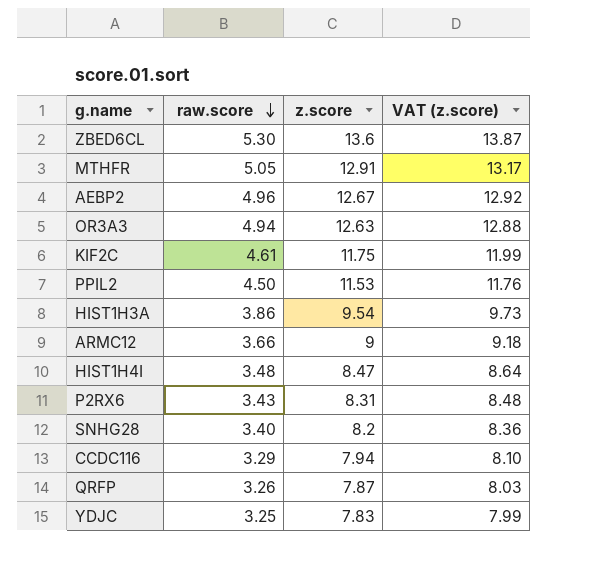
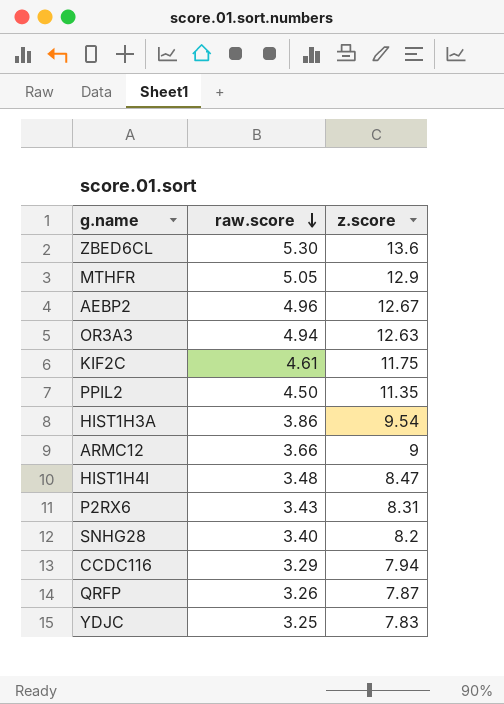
column VAT (z.score) | formula: [z.score] * 1.02 -> none
MTHFR | z.score: 12.91 -> 12.9
PPIL2 | z.score: 11.53 -> 11.35

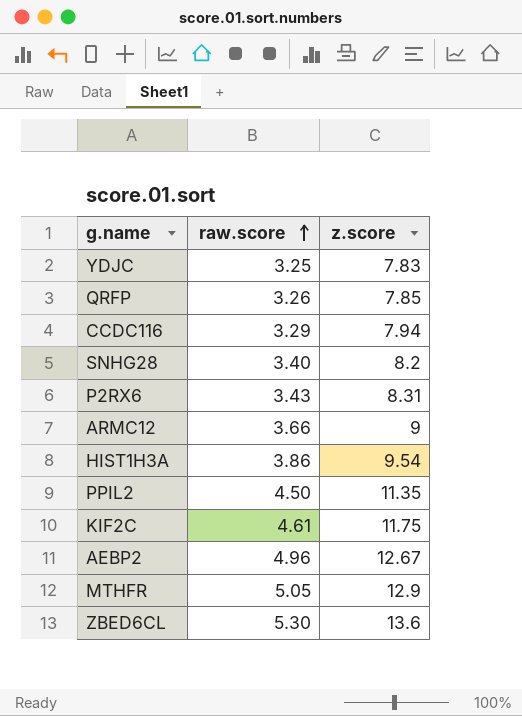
row order: raw.score descending -> raw.score ascending
row OR3A3: 4.94 | 12.63 -> none
row HIST1H4I: 3.48 | 8.47 -> none
QRFP | z.score: 7.87 -> 7.85

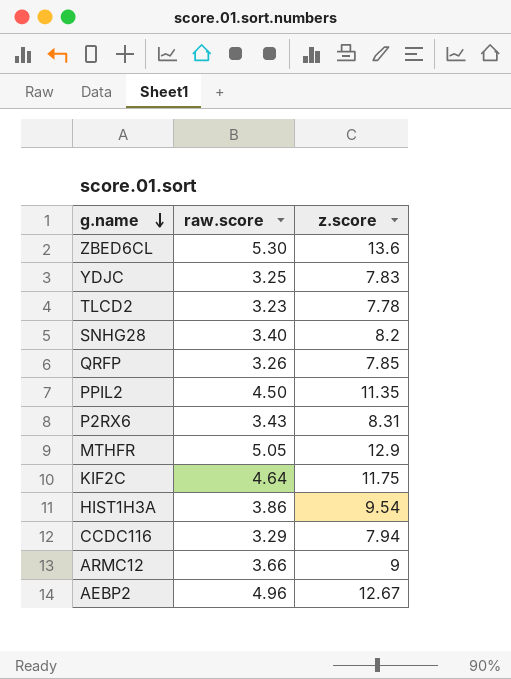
row order: raw.score ascending -> g.name descending
row TLCD2: none -> 3.23 | 7.78
KIF2C | raw.score: 4.61 -> 4.64

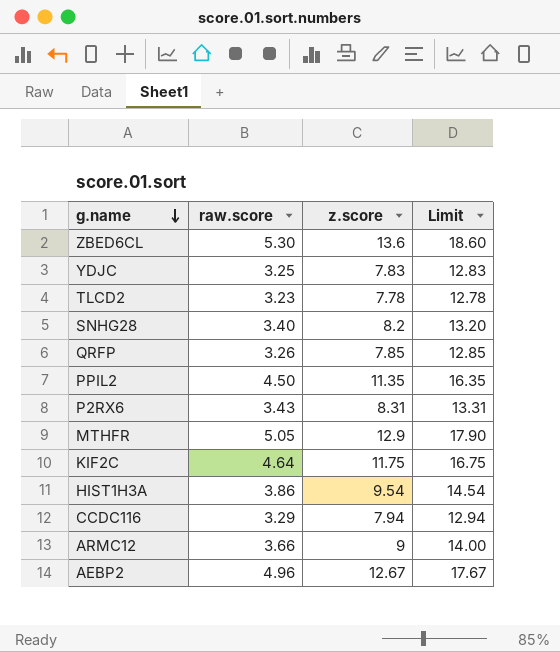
column Limit | formula: none -> [z.score] + 5

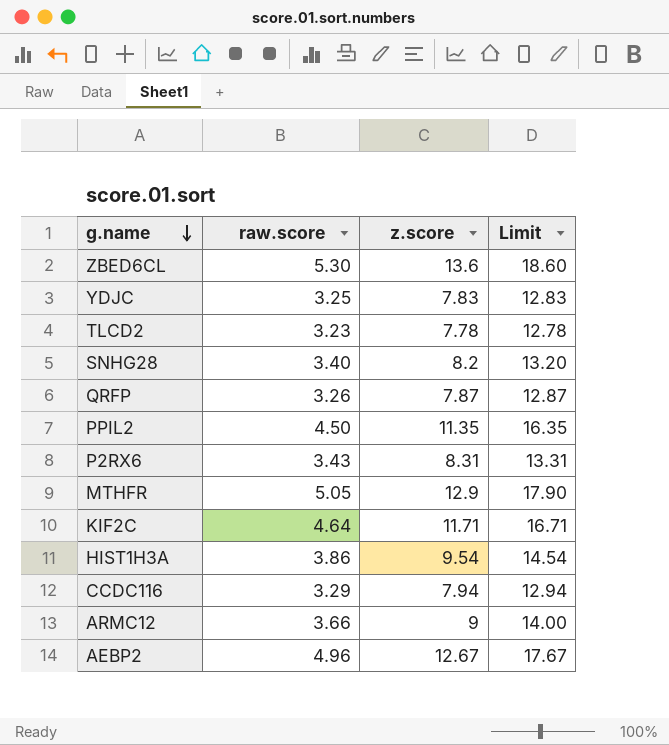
QRFP | z.score: 7.85 -> 7.87
QRFP | Limit: 12.85 -> 12.87
KIF2C | z.score: 11.75 -> 11.71
KIF2C | Limit: 16.75 -> 16.71

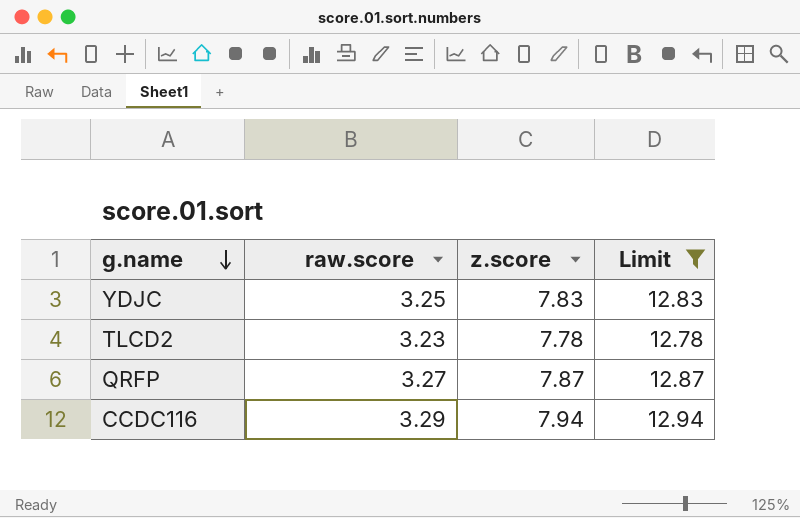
filter: none -> Limit <= 12.94
QRFP | raw.score: 3.26 -> 3.27

